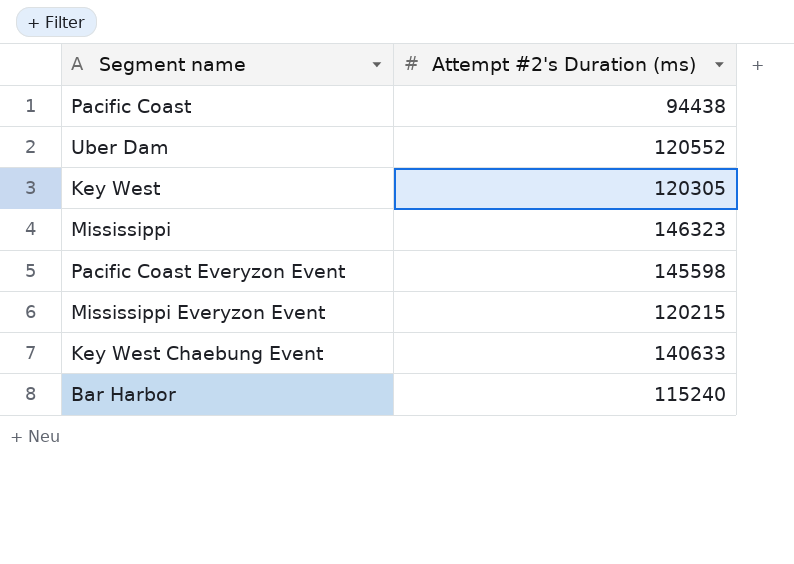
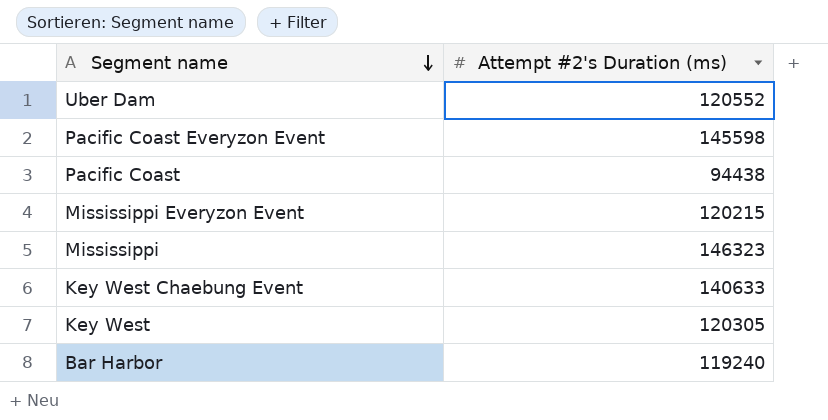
row order: none -> Segment name descending
Bar Harbor | Attempt #2's Duration (ms): 115240 -> 119240

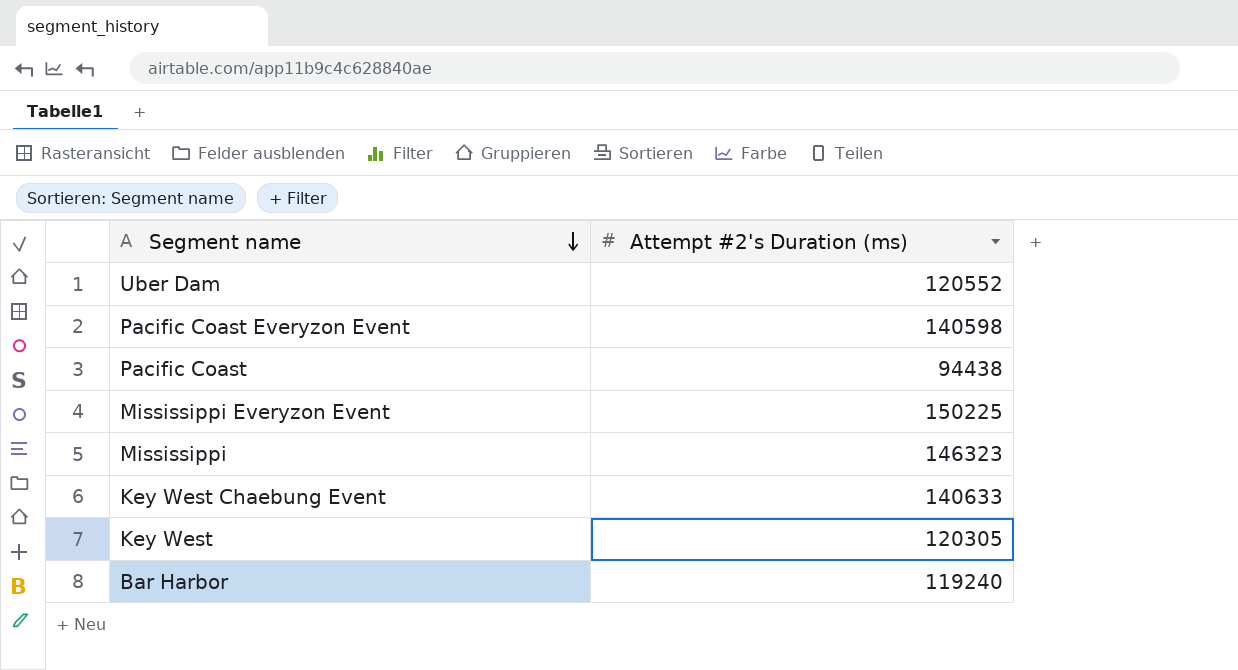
Pacific Coast Everyzon Event | Attempt #2's Duration (ms): 145598 -> 140598
Mississippi Everyzon Event | Attempt #2's Duration (ms): 120215 -> 150225

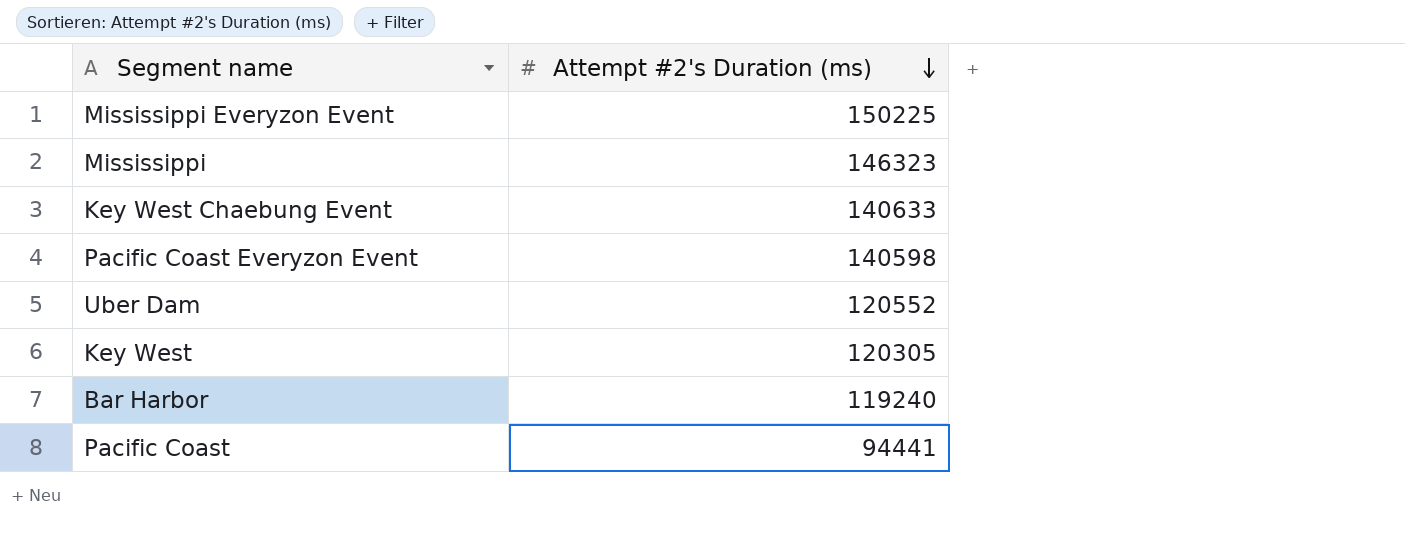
row order: Segment name descending -> Attempt #2's Duration (ms) descending
Pacific Coast | Attempt #2's Duration (ms): 94438 -> 94441

